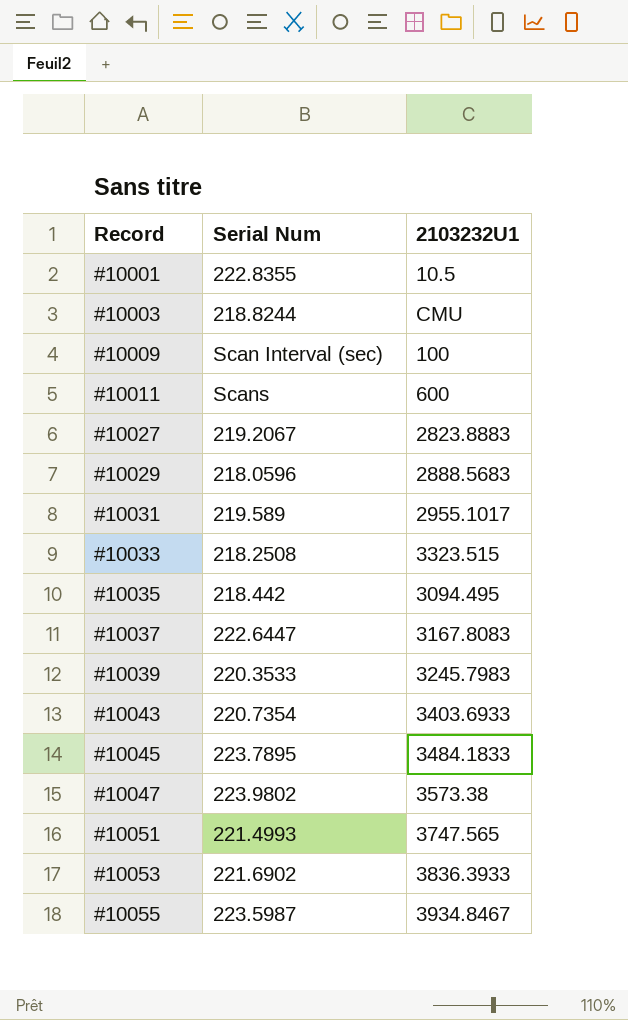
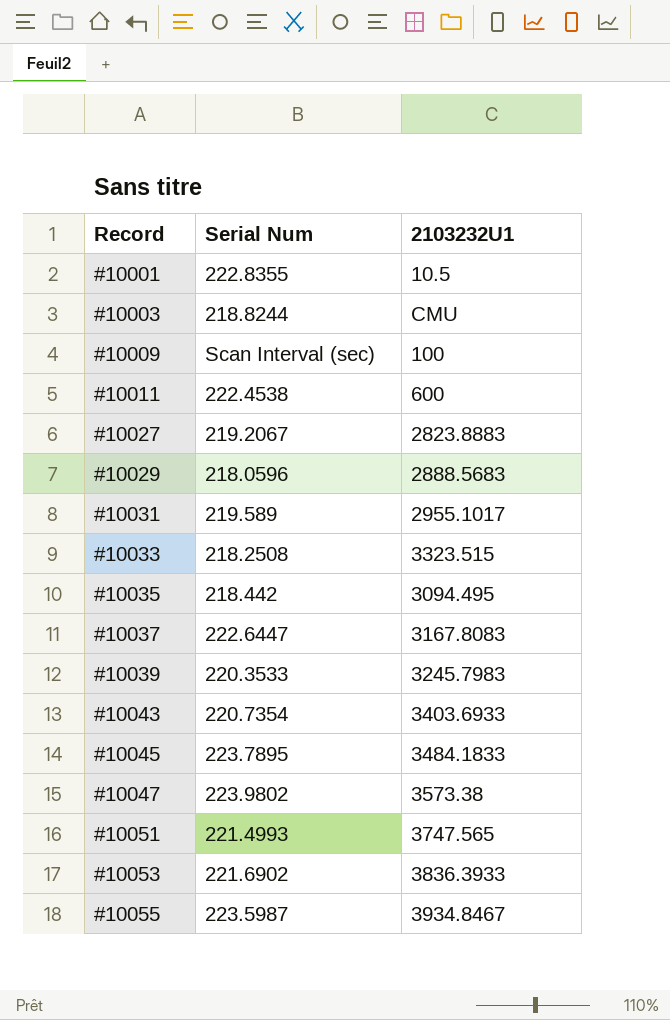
#10011 | Serial Num: Scans -> 222.4538

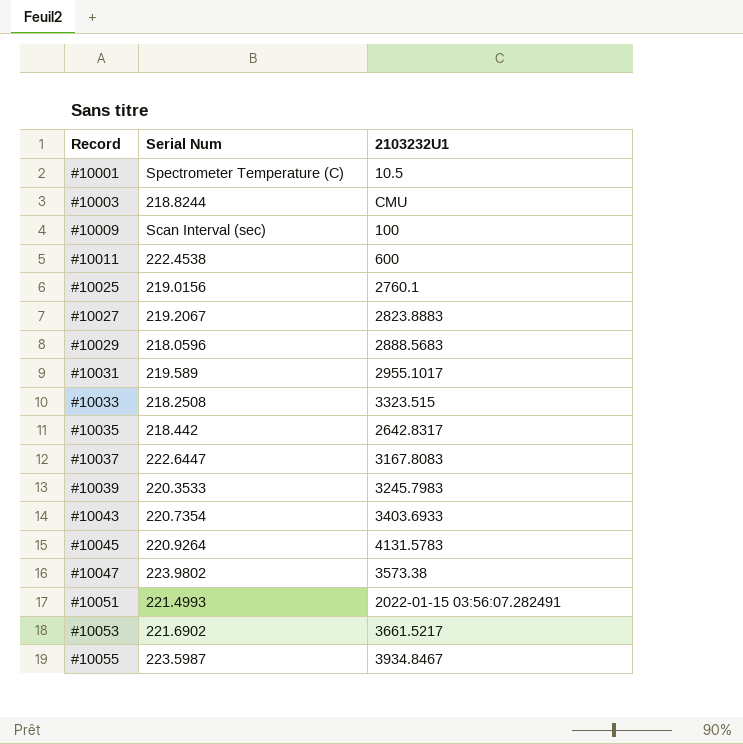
#10001 | Serial Num: 222.8355 -> Spectrometer Temperature (C)
row #10025: none -> 219.0156 | 2760.1
#10035 | 2103232U1: 3094.495 -> 2642.8317
#10045 | Serial Num: 223.7895 -> 220.9264
#10045 | 2103232U1: 3484.1833 -> 4131.5783
#10051 | 2103232U1: 3747.565 -> 2022-01-15 03:56:07.282491
#10053 | 2103232U1: 3836.3933 -> 3661.5217

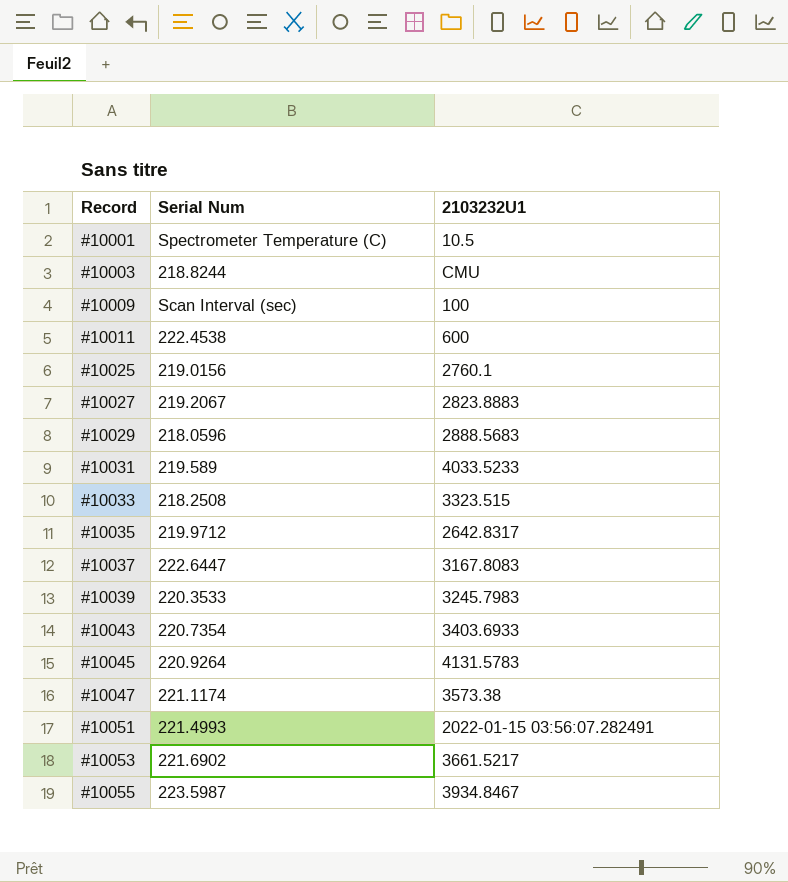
#10031 | 2103232U1: 2955.1017 -> 4033.5233
#10035 | Serial Num: 218.442 -> 219.9712
#10047 | Serial Num: 223.9802 -> 221.1174

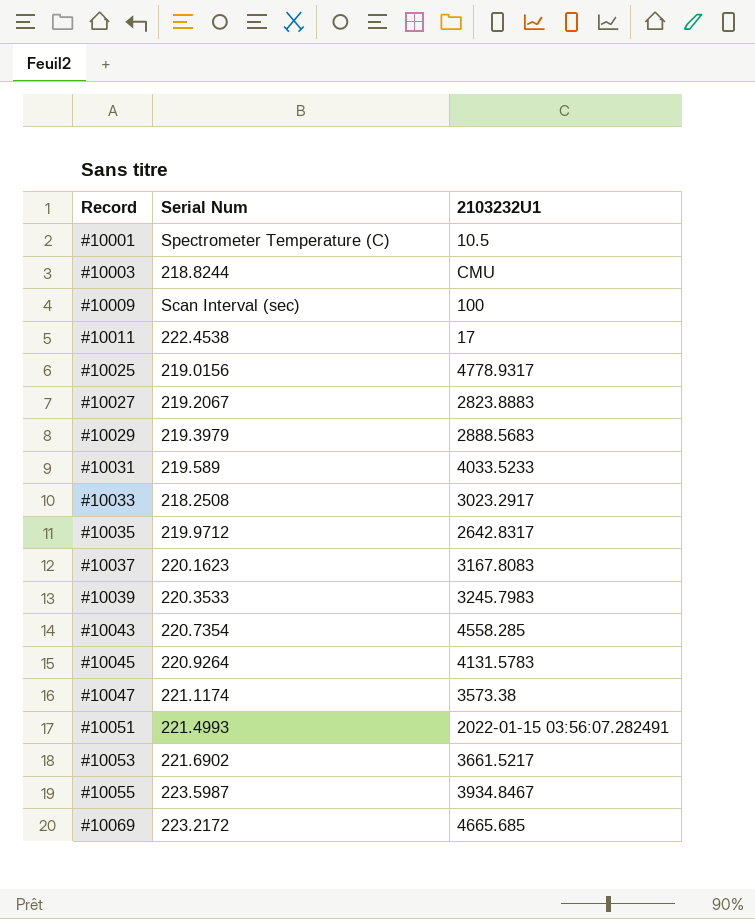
#10011 | 2103232U1: 600 -> 17
#10025 | 2103232U1: 2760.1 -> 4778.9317
#10029 | Serial Num: 218.0596 -> 219.3979
#10033 | 2103232U1: 3323.515 -> 3023.2917
#10037 | Serial Num: 222.6447 -> 220.1623
#10043 | 2103232U1: 3403.6933 -> 4558.285
row #10069: none -> 223.2172 | 4665.685

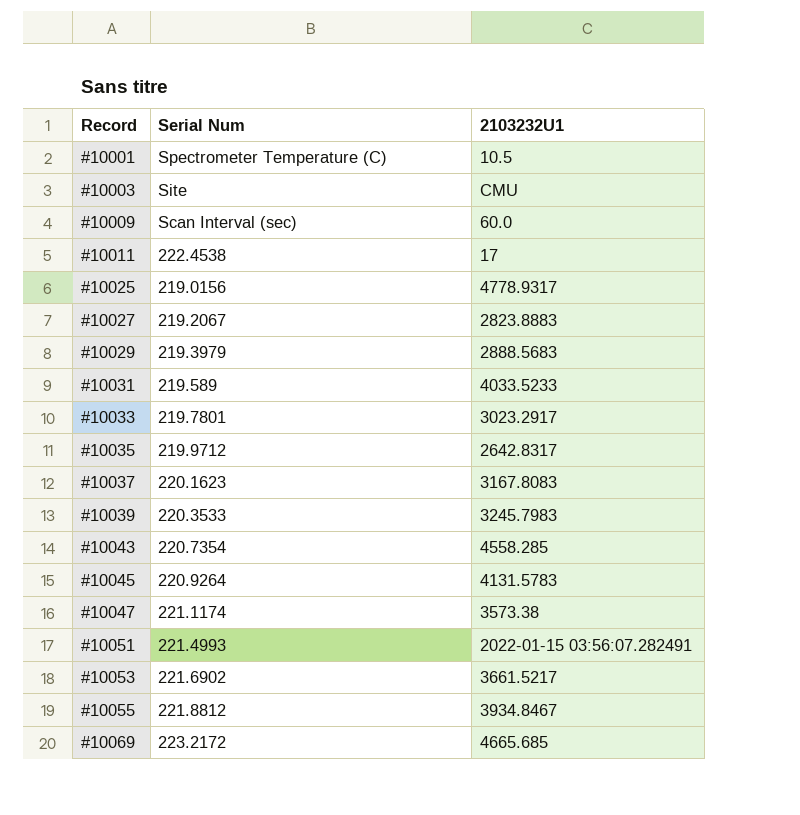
#10003 | Serial Num: 218.8244 -> Site
#10009 | 2103232U1: 100 -> 60.0
#10033 | Serial Num: 218.2508 -> 219.7801
#10055 | Serial Num: 223.5987 -> 221.8812

